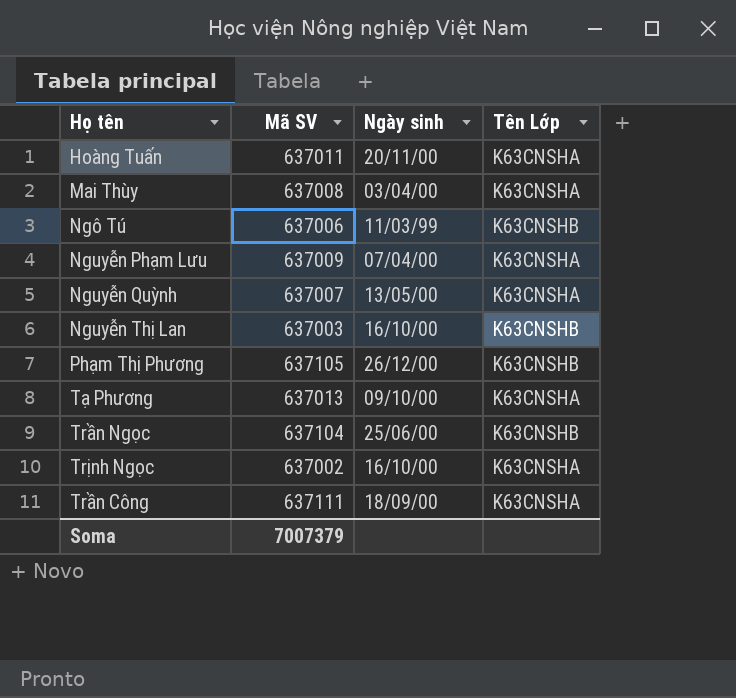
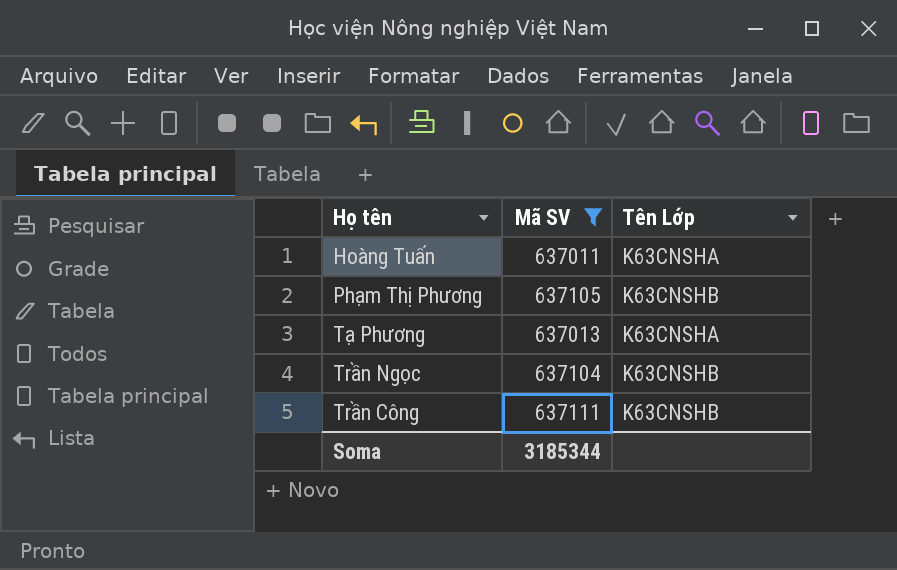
filter: none -> Mã SV >= 637011
column Ngày sinh | position: 3 -> none
Trần Công | Tên Lớp: K63CNSHA -> K63CNSHB
Soma | Mã SV: 7007379 -> 3185344

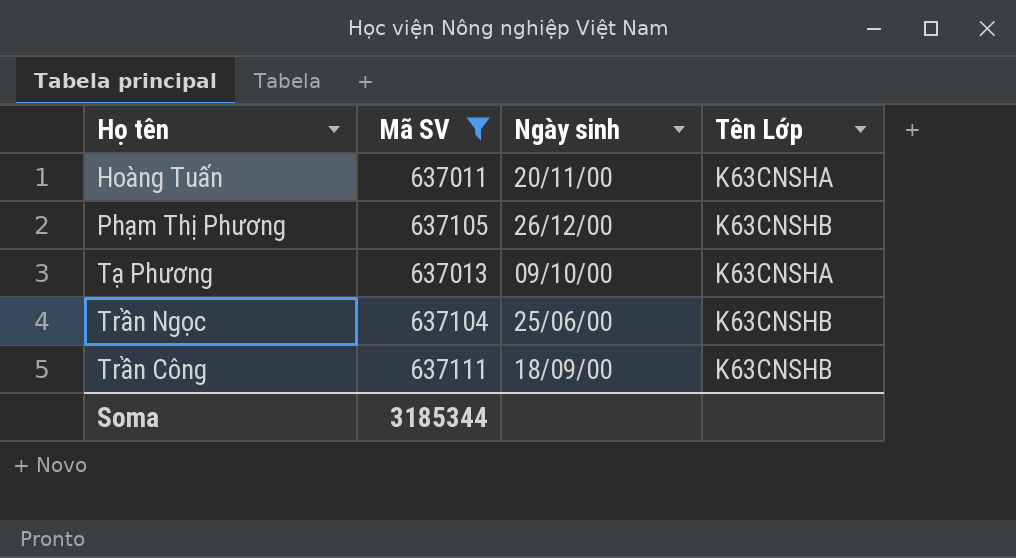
column Ngày sinh | position: none -> 3

